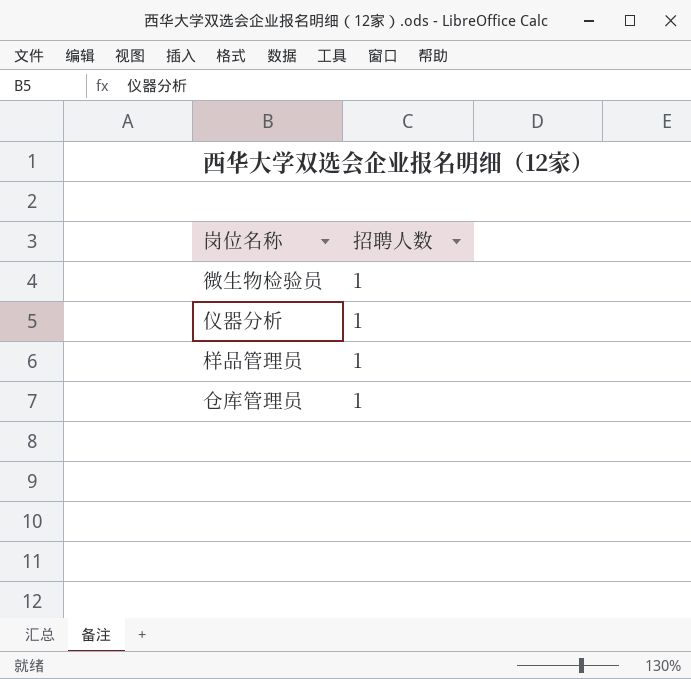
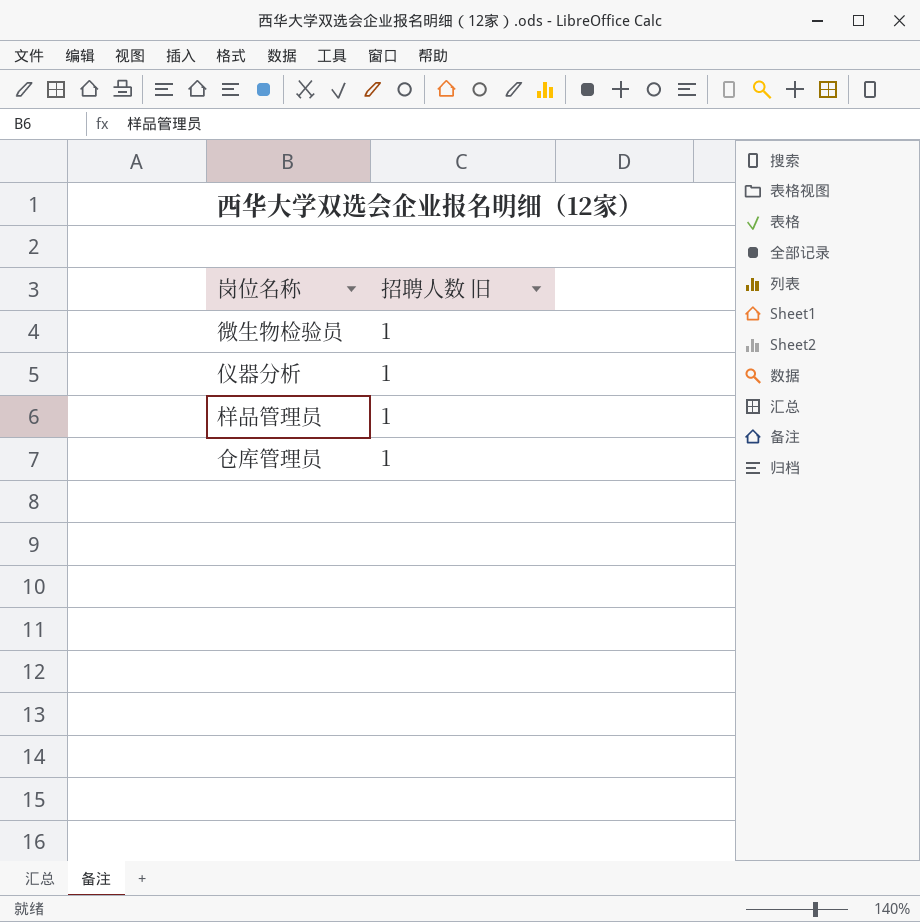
column name: 招聘人数 -> 招聘人数 旧

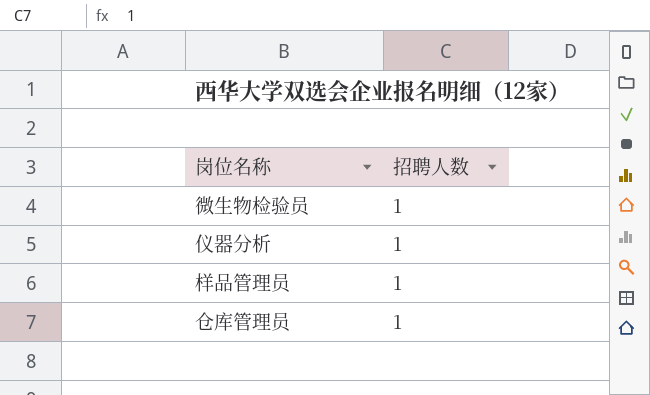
column name: 招聘人数 旧 -> 招聘人数

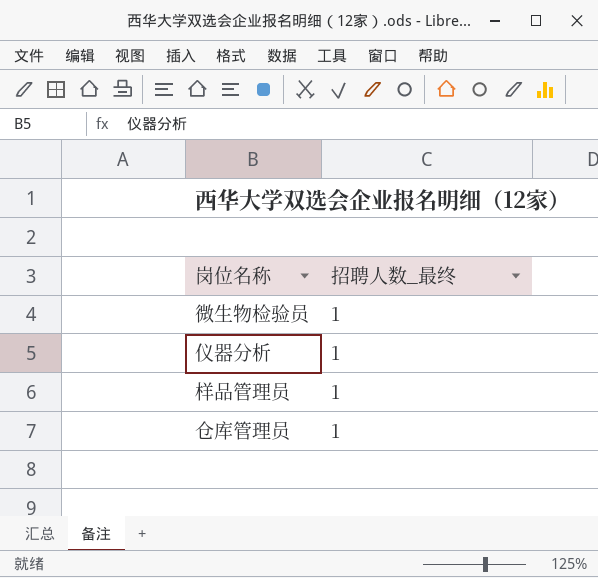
column name: 招聘人数 -> 招聘人数_最终

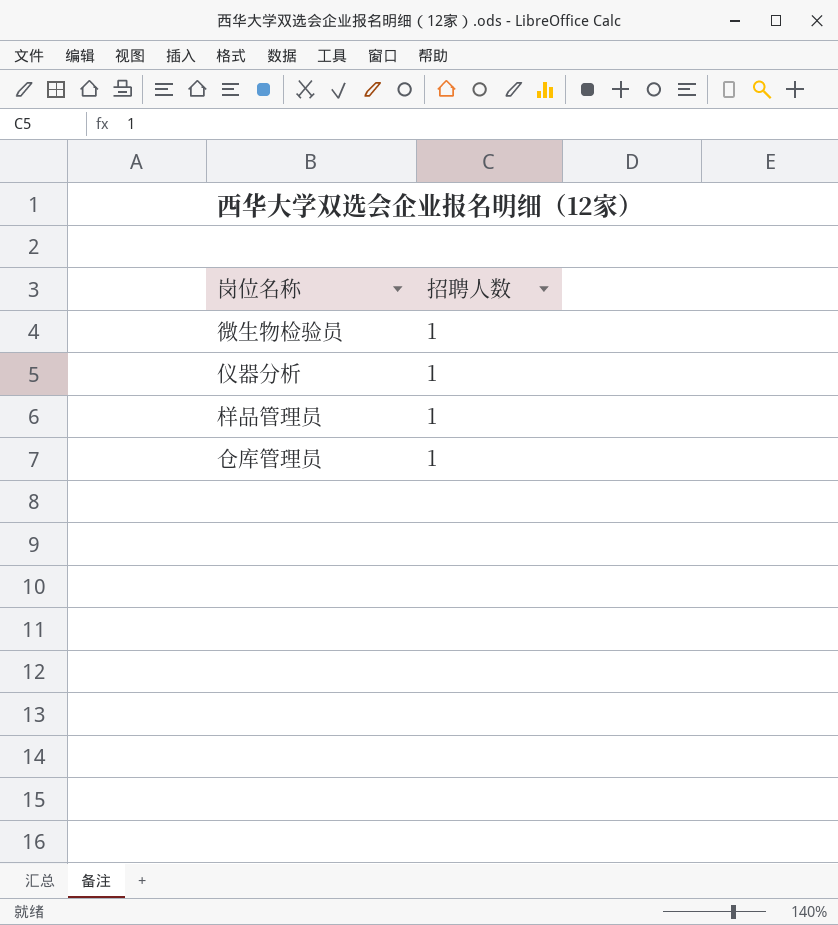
column name: 招聘人数_最终 -> 招聘人数

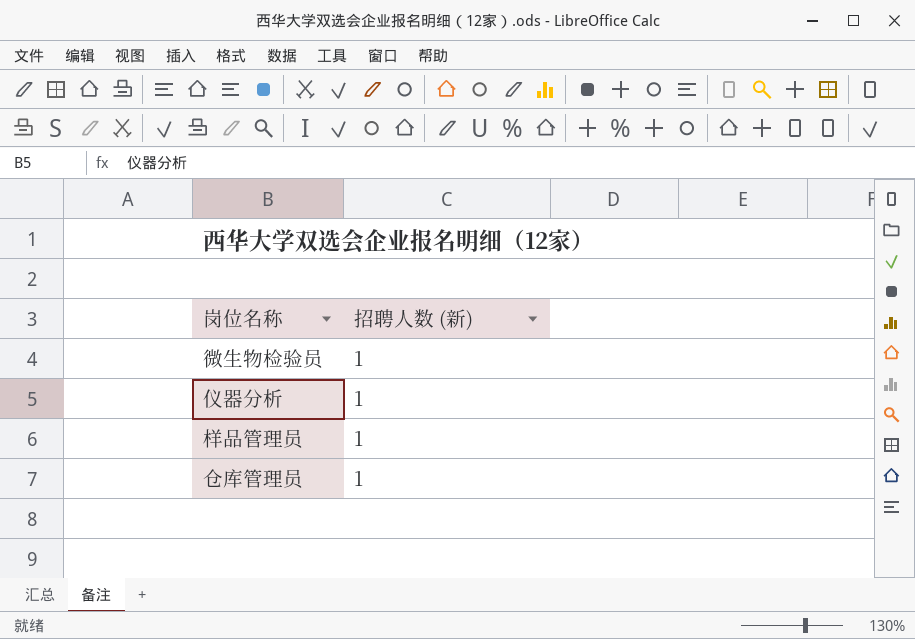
column name: 招聘人数 -> 招聘人数 (新)

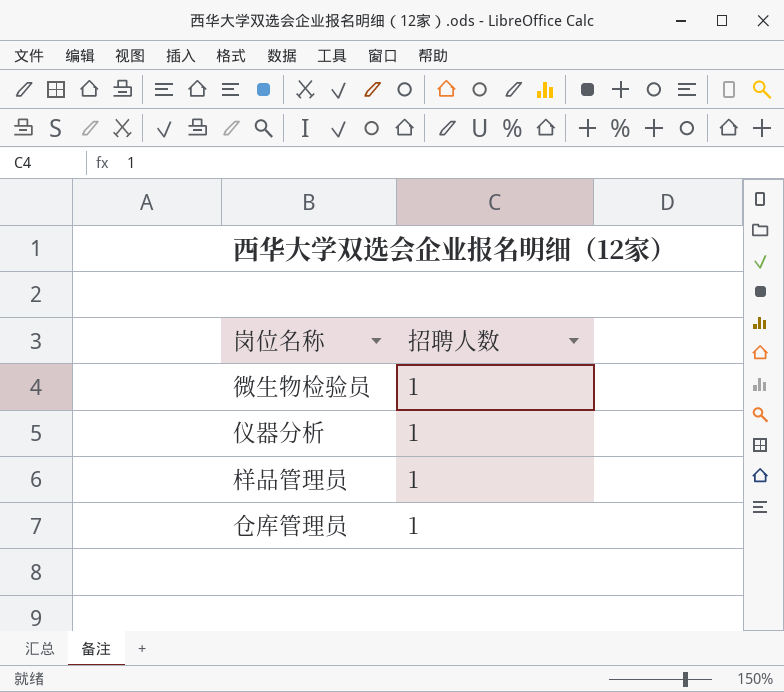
column name: 招聘人数 (新) -> 招聘人数

